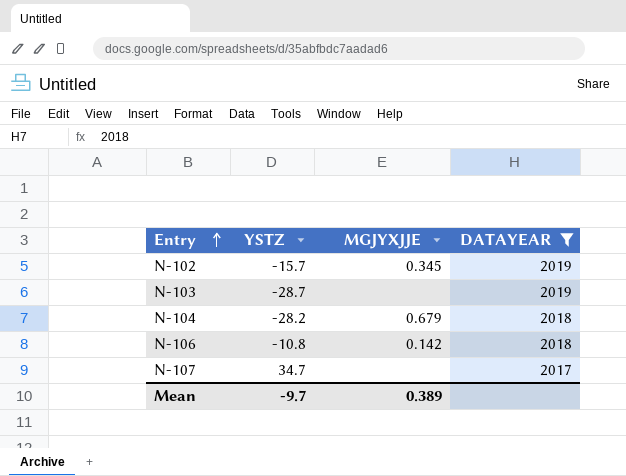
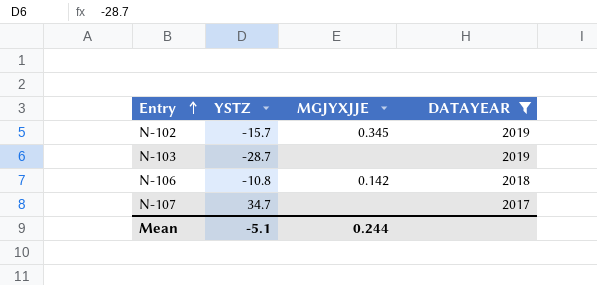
row N-104: -28.2 | 0.679 | 2018 -> none
Mean | YSTZ: -9.7 -> -5.1
Mean | MGJYXJJE: 0.389 -> 0.244

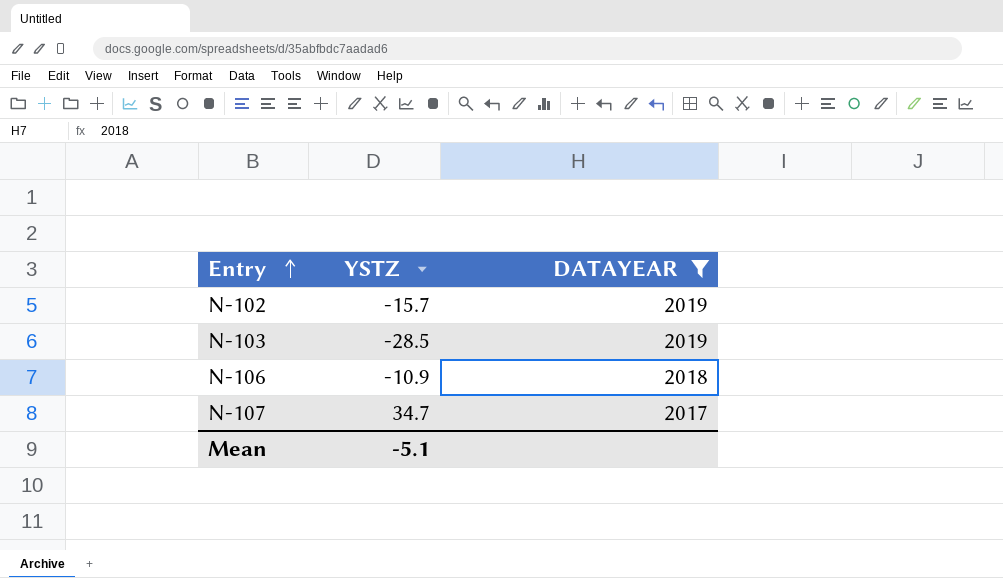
column MGJYXJJE | position: 3 -> none
N-103 | YSTZ: -28.7 -> -28.5
N-106 | YSTZ: -10.8 -> -10.9

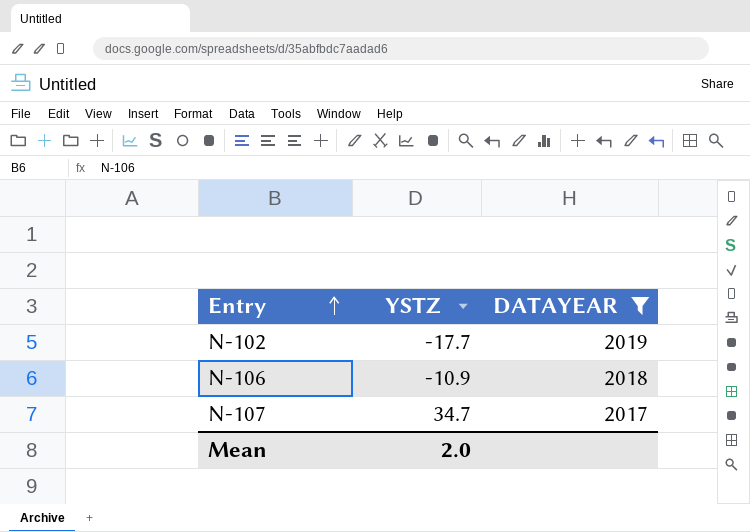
row N-103: -28.5 | 2019 -> none
N-102 | YSTZ: -15.7 -> -17.7
Mean | YSTZ: -5.1 -> 2.0

